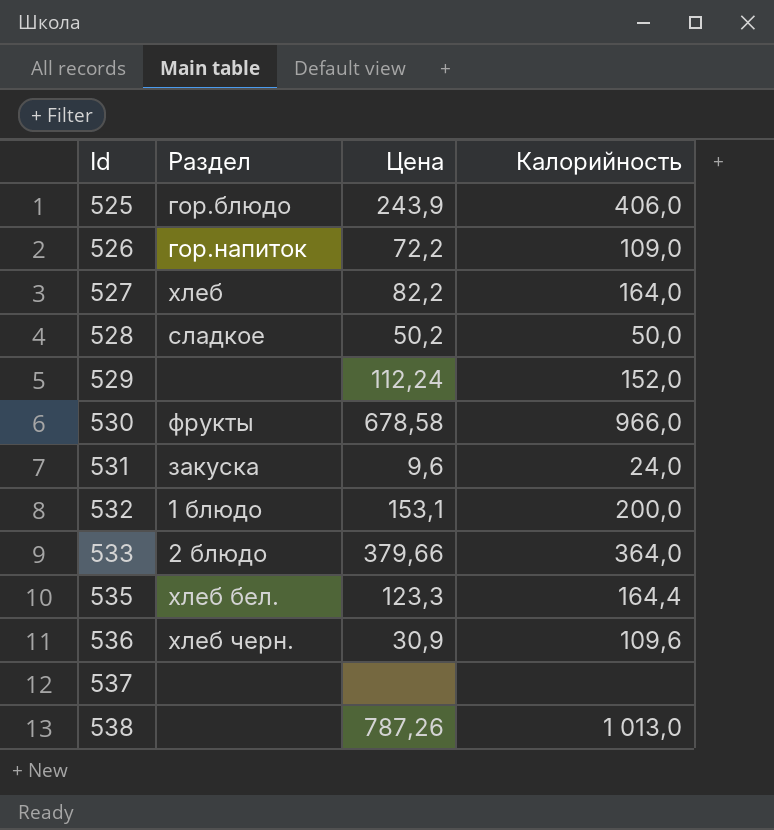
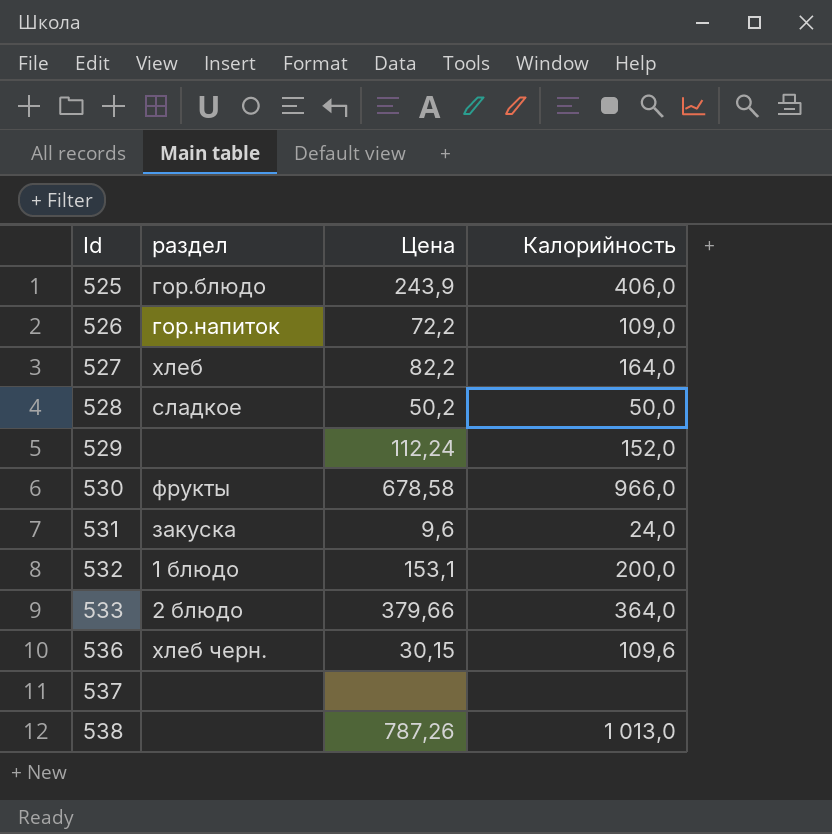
column name: Раздел -> раздел
row 535: хлеб бел. | 123,3 | 164,4 -> none
536 | Цена: 30,9 -> 30,15

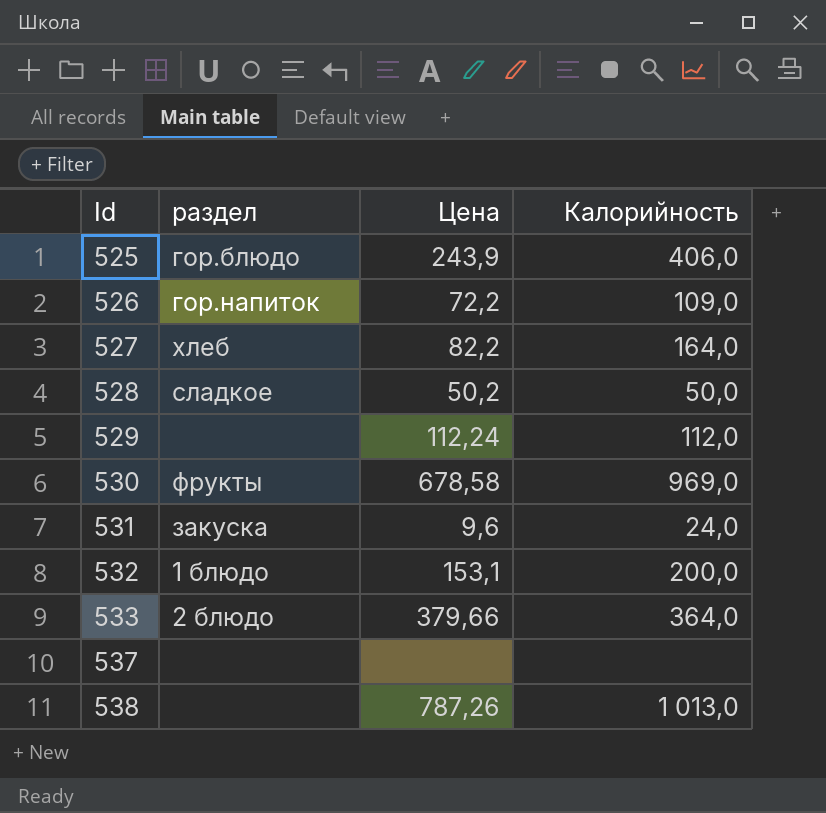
row 536: хлеб черн. | 30,15 | 109,6 -> none
529 | Калорийность: 152,0 -> 112,0
530 | Калорийность: 966,0 -> 969,0

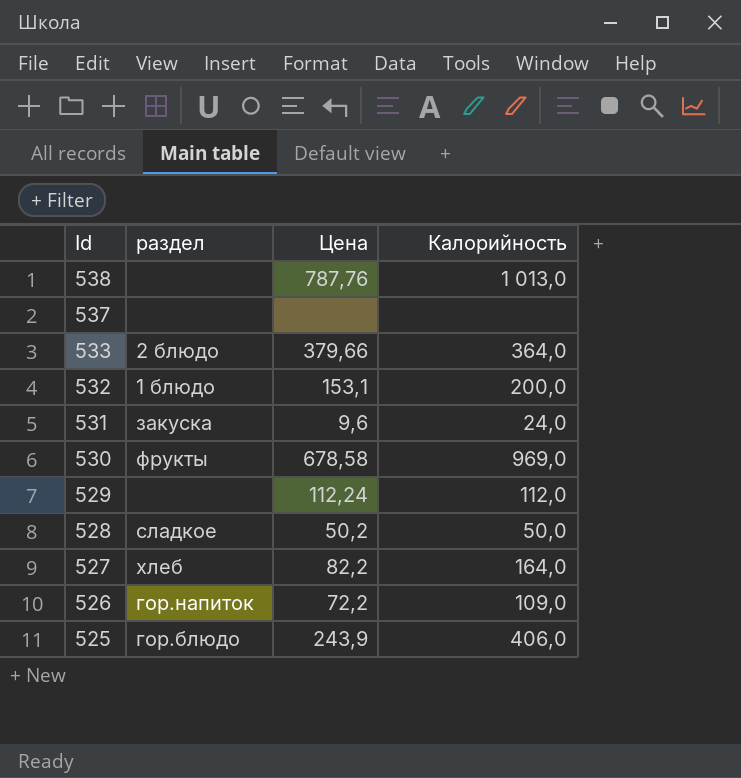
row order: Id ascending -> Id descending
538 | Цена: 787,26 -> 787,76

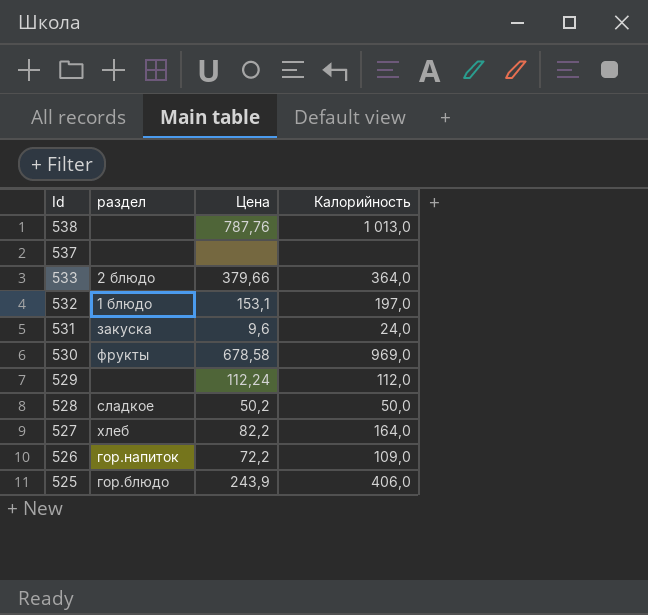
532 | Калорийность: 200,0 -> 197,0

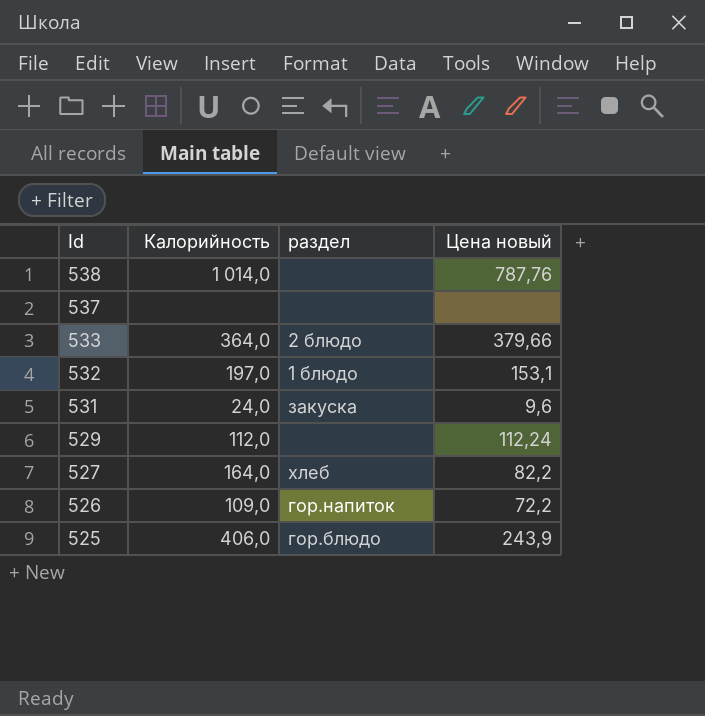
column Калорийность | position: 4 -> 2
column name: Цена -> Цена новый
row 530: фрукты | 678,58 | 969,0 -> none
row 528: сладкое | 50,2 | 50,0 -> none
538 | Калорийность: 1 013,0 -> 1 014,0

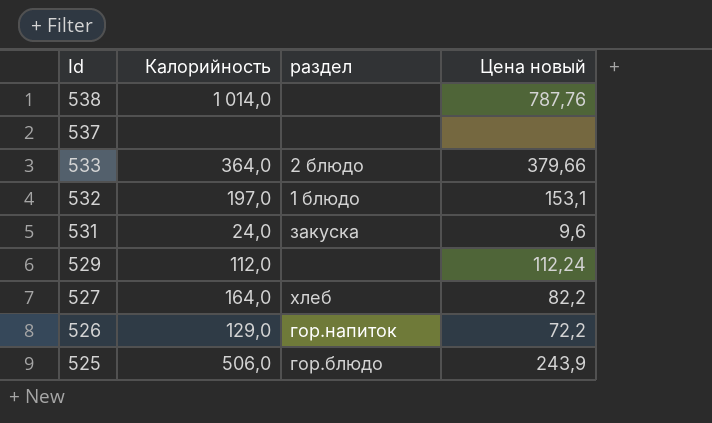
526 | Калорийность: 109,0 -> 129,0
525 | Калорийность: 406,0 -> 506,0

